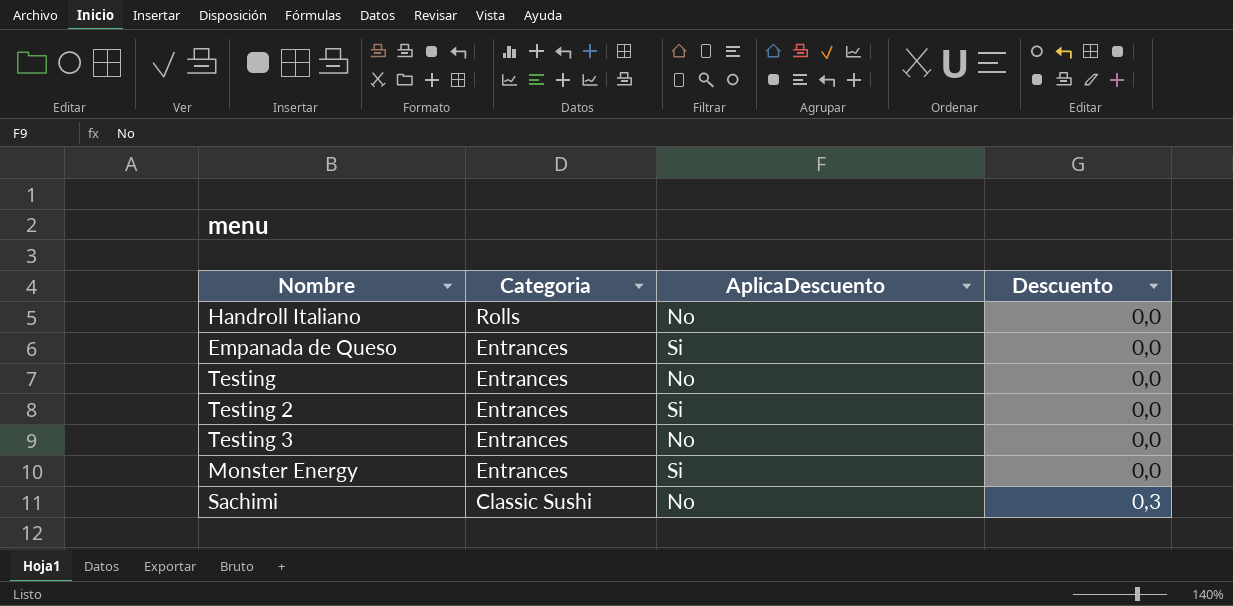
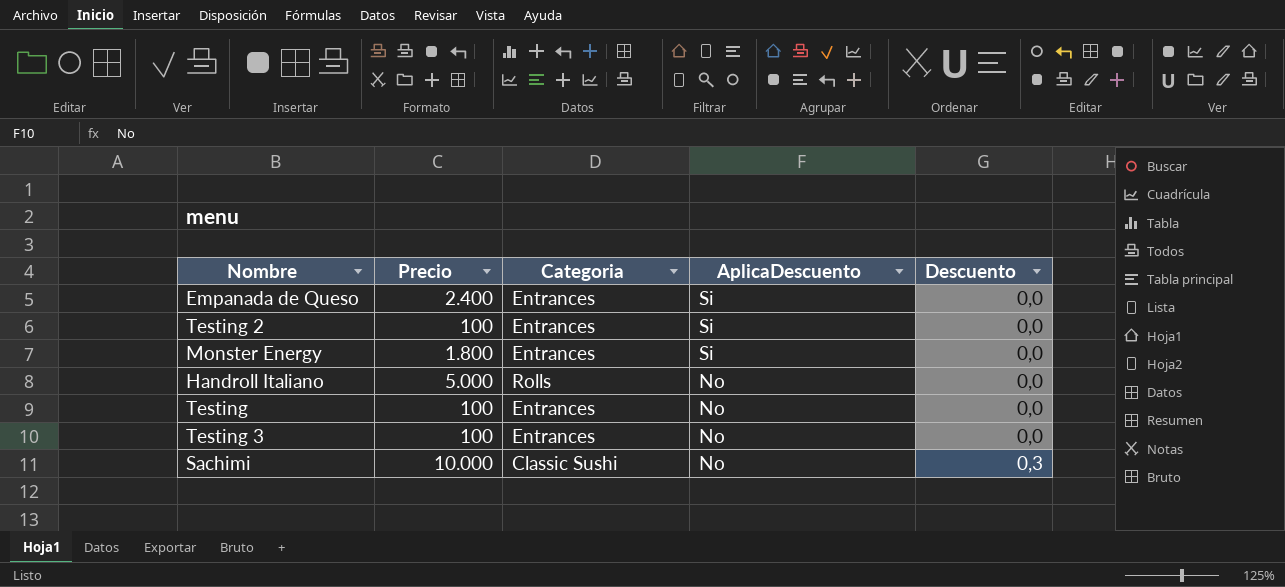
row order: Categoria descending -> AplicaDescuento descending
column Precio | position: none -> 2

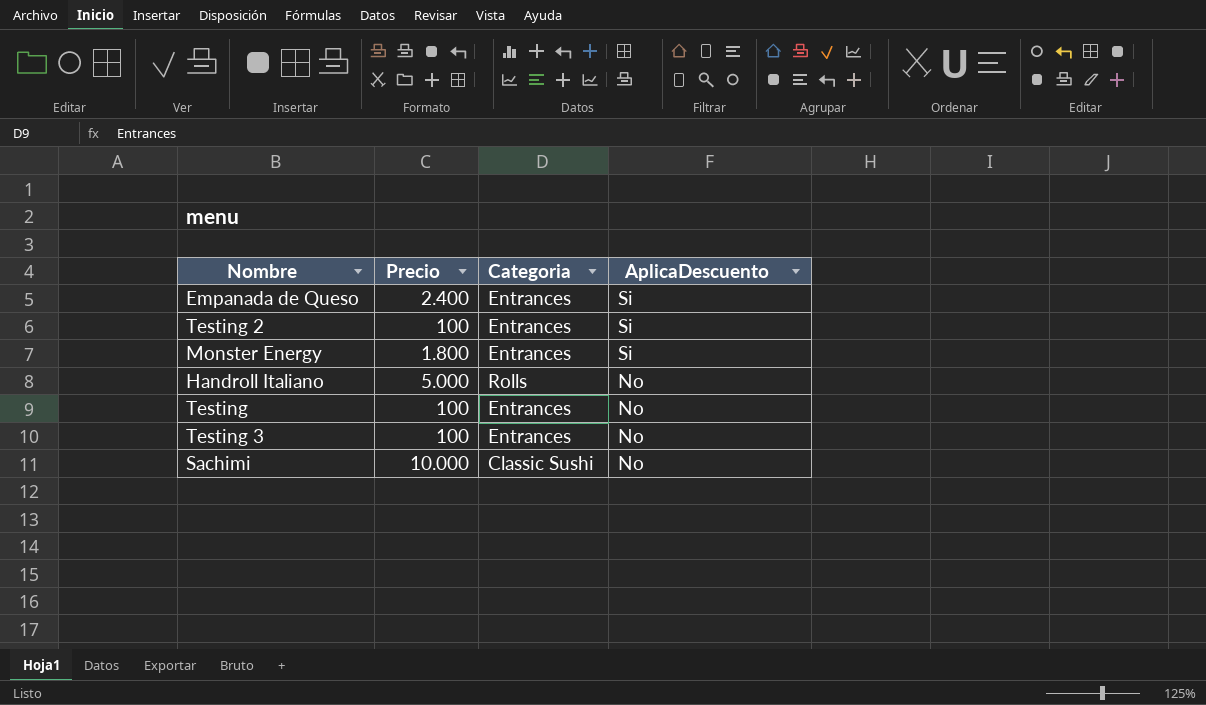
column Descuento | position: 5 -> none

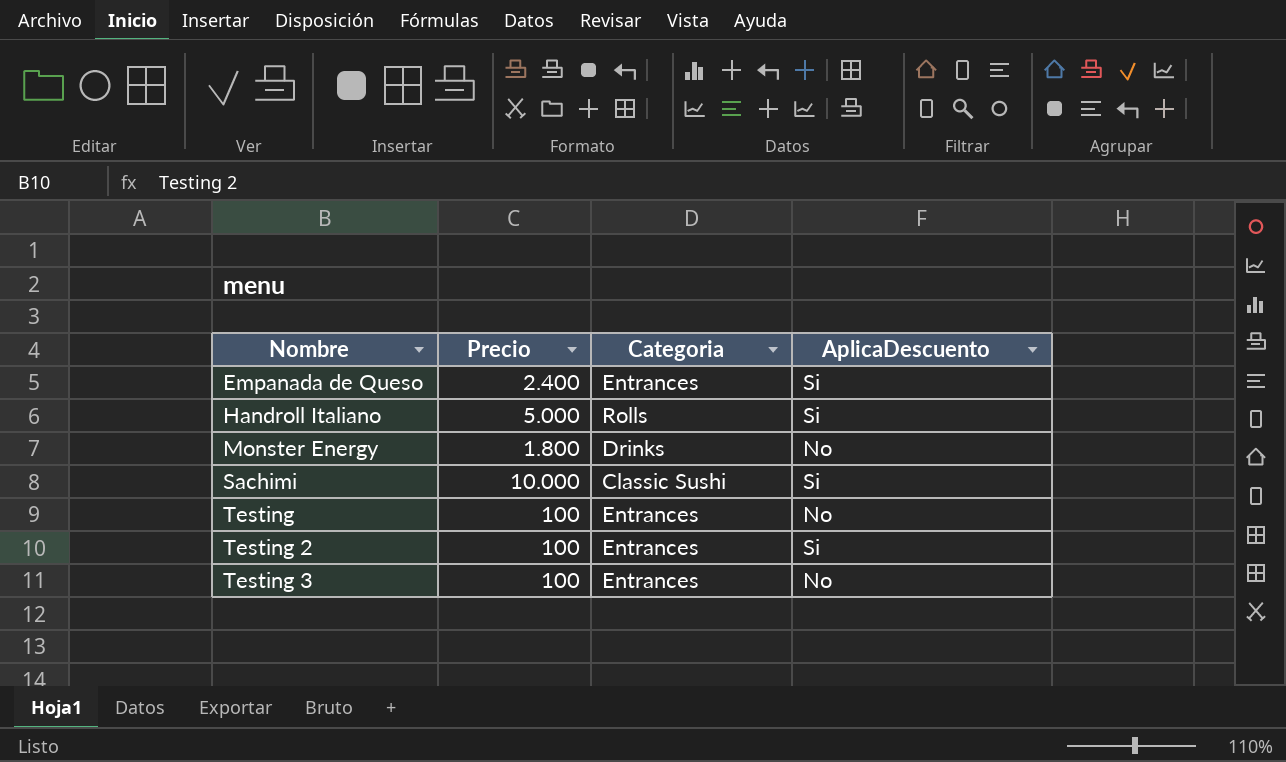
row order: AplicaDescuento descending -> Nombre ascending
Handroll Italiano | AplicaDescuento: No -> Si
Monster Energy | Categoria: Entrances -> Drinks
Monster Energy | AplicaDescuento: Si -> No
Sachimi | AplicaDescuento: No -> Si

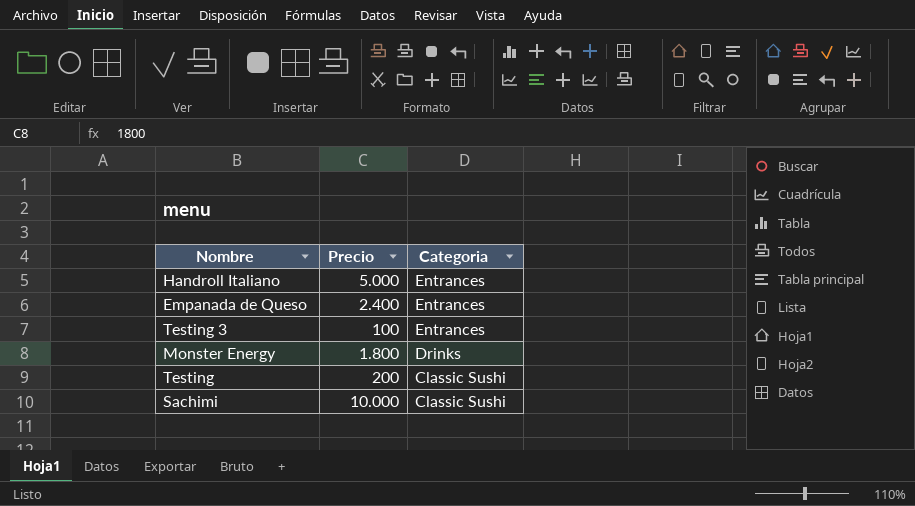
row order: Nombre ascending -> Categoria descending
column AplicaDescuento | position: 4 -> none
row Testing 2: 100 | Entrances | Si -> none
Handroll Italiano | Categoria: Rolls -> Entrances
Testing | Precio: 100 -> 200
Testing | Categoria: Entrances -> Classic Sushi

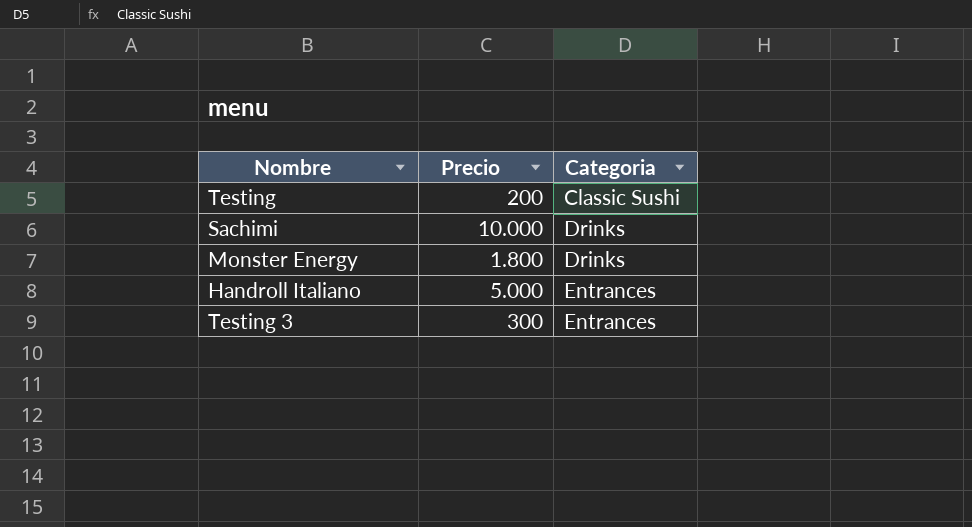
row order: Categoria descending -> Categoria ascending
row Empanada de Queso: 2.400 | Entrances -> none
Sachimi | Categoria: Classic Sushi -> Drinks
Testing 3 | Precio: 100 -> 300

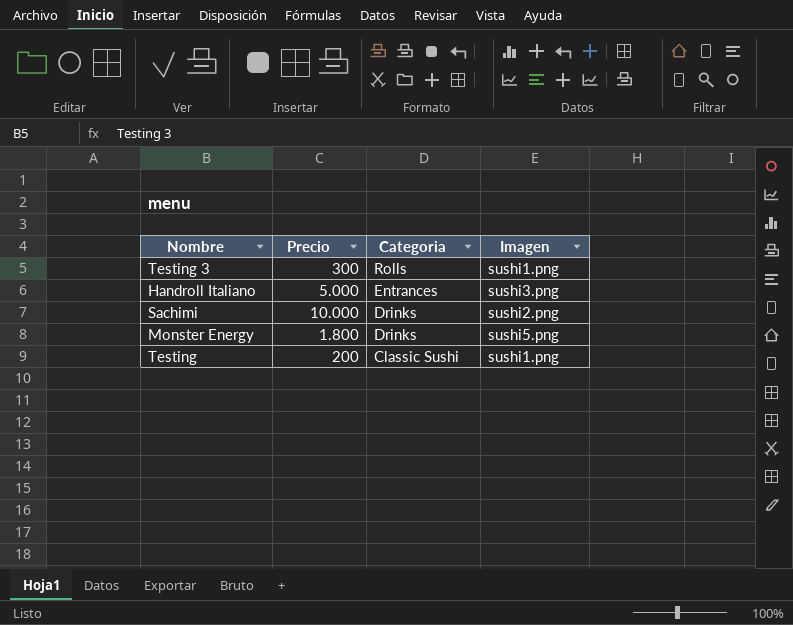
row order: Categoria ascending -> Categoria descending
column Imagen | position: none -> 4
Testing 3 | Categoria: Entrances -> Rolls

